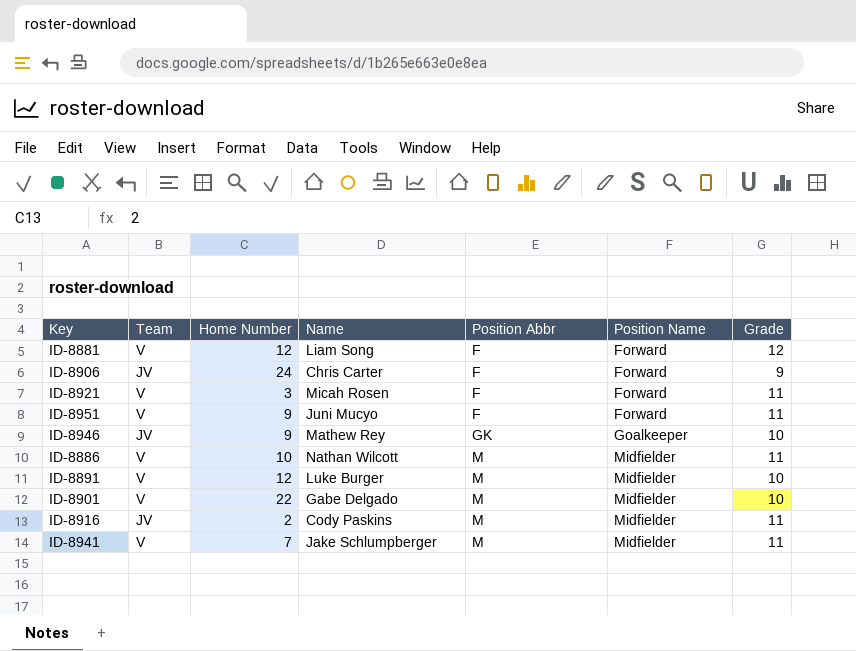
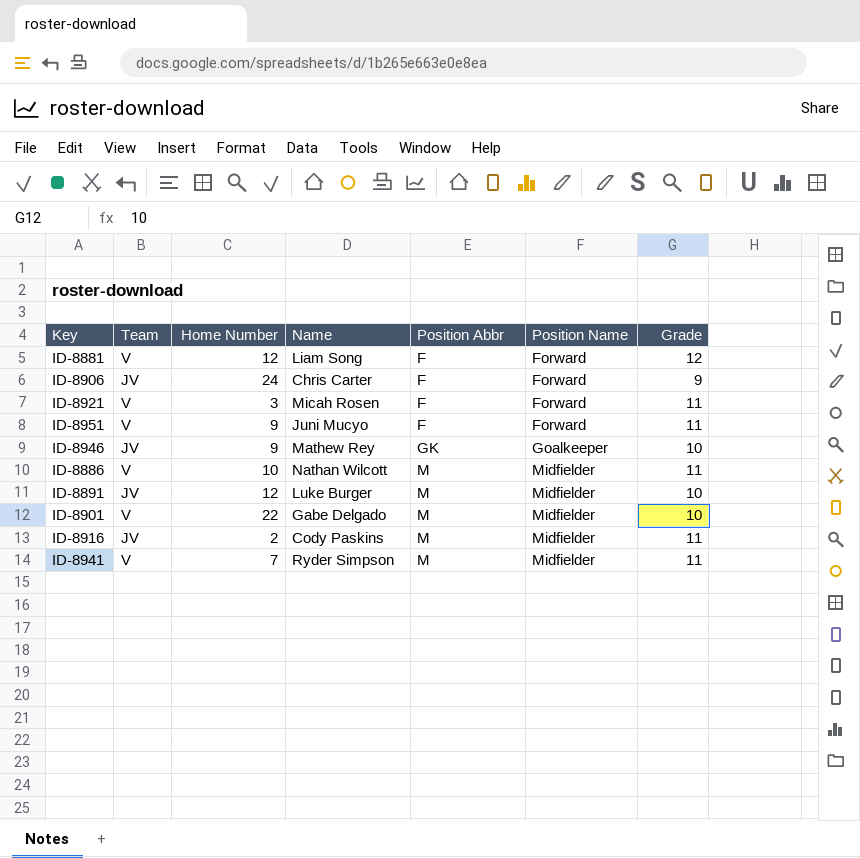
ID-8891 | Team: V -> JV
ID-8941 | Name: Jake Schlumpberger -> Ryder Simpson

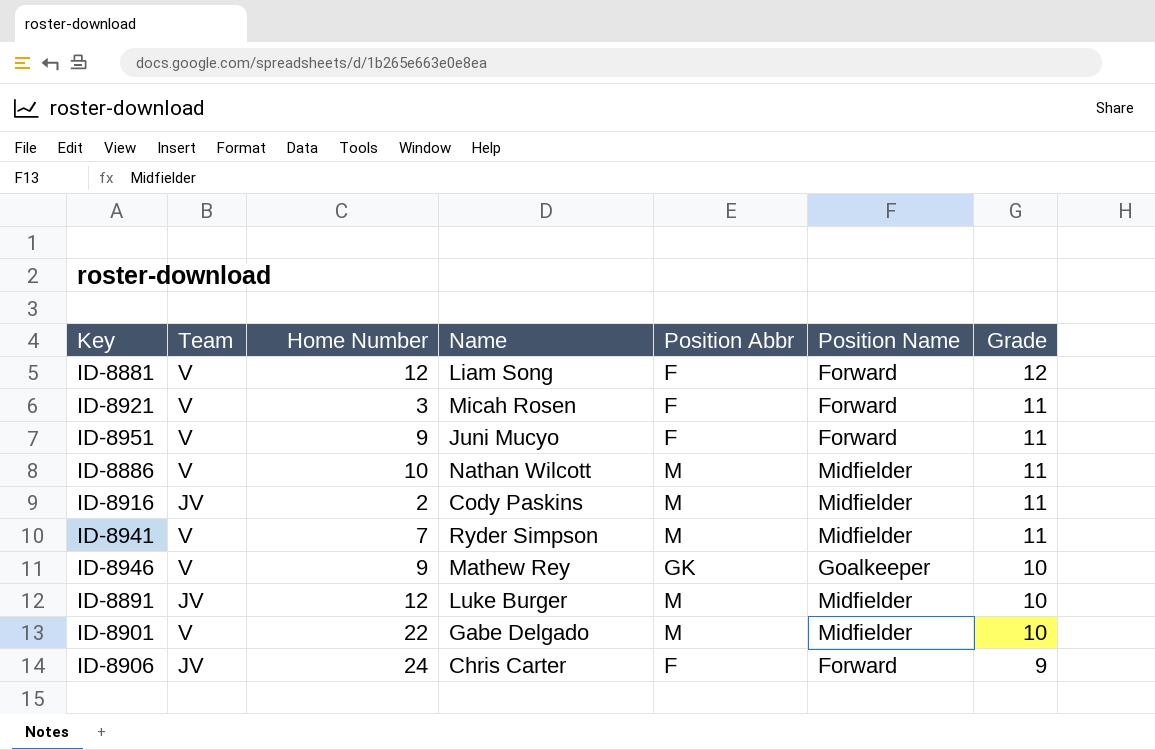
row order: Position Abbr ascending -> Grade descending
ID-8946 | Team: JV -> V

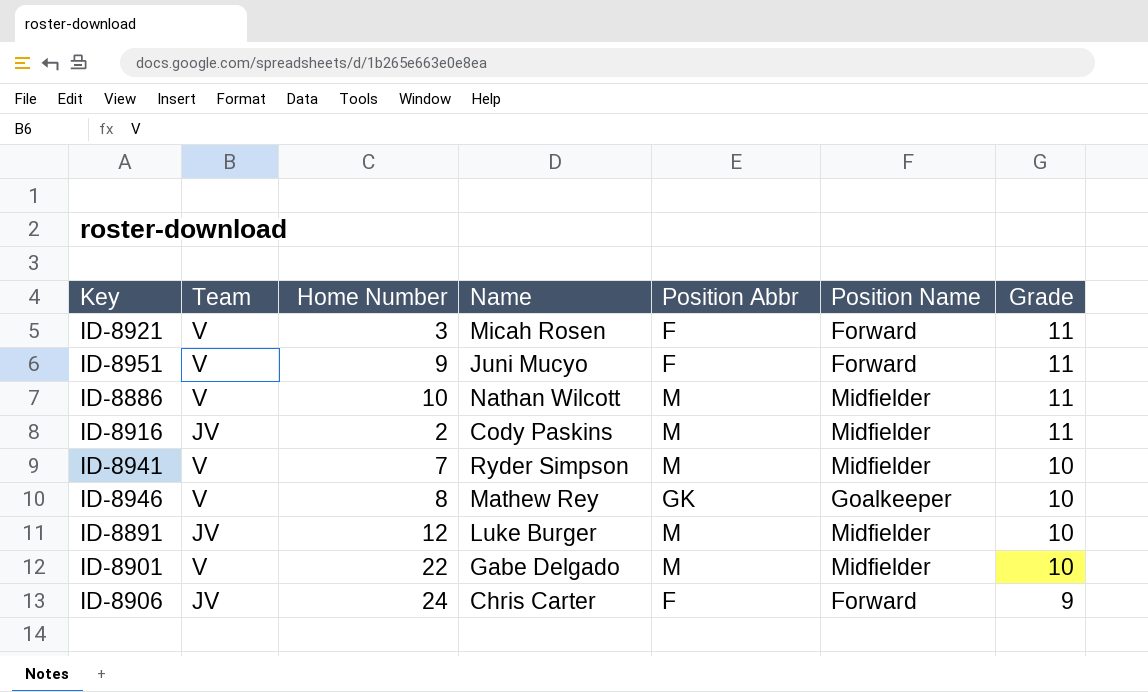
row ID-8881: V | 12 | Liam Song | F | Forward | 12 -> none
ID-8941 | Grade: 11 -> 10
ID-8946 | Home Number: 9 -> 8

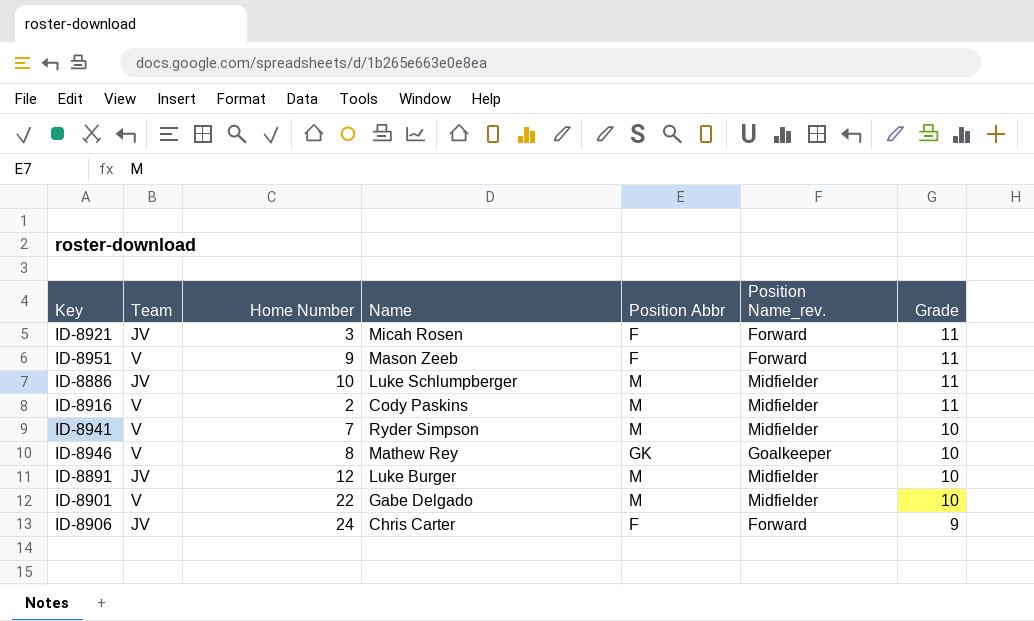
column name: Position Name -> Position Name_rev.
ID-8921 | Team: V -> JV
ID-8951 | Name: Juni Mucyo -> Mason Zeeb
ID-8886 | Team: V -> JV
ID-8886 | Name: Nathan Wilcott -> Luke Schlumpberger
ID-8916 | Team: JV -> V

